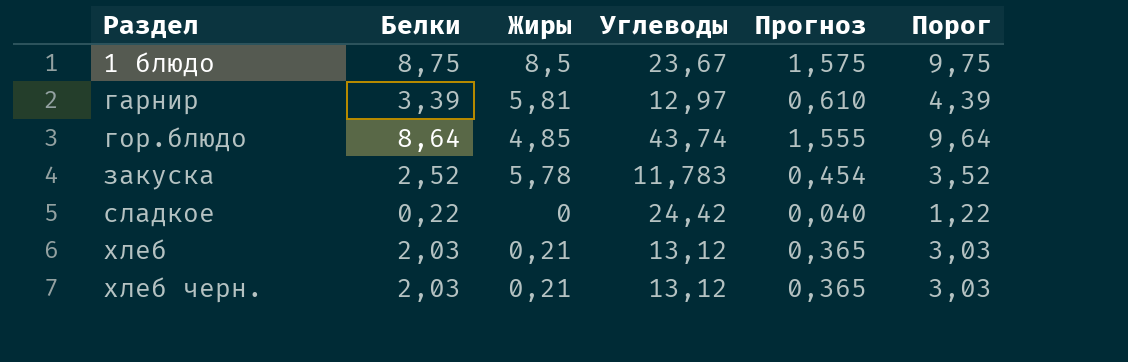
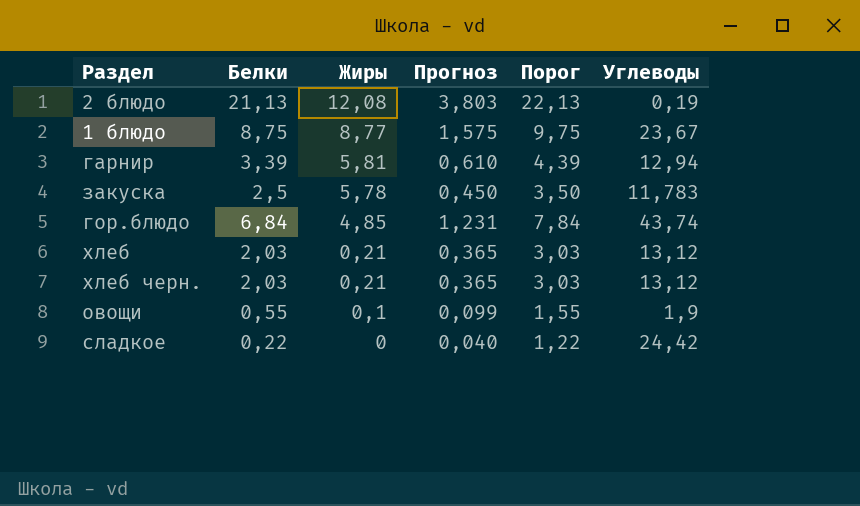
row order: Раздел ascending -> Жиры descending
column Углеводы | position: 4 -> 6
row 2 блюдо: none -> 21,13 | 12,08 | 3,803 | 22,13 | 0,19
1 блюдо | Жиры: 8,5 -> 8,77
гарнир | Углеводы: 12,97 -> 12,94
закуска | Белки: 2,52 -> 2,5
закуска | Прогноз: 0,454 -> 0,450
закуска | Порог: 3,52 -> 3,50
гор.блюдо | Белки: 8,64 -> 6,84
гор.блюдо | Прогноз: 1,555 -> 1,231
гор.блюдо | Порог: 9,64 -> 7,84
row овощи: none -> 0,55 | 0,1 | 0,099 | 1,55 | 1,9

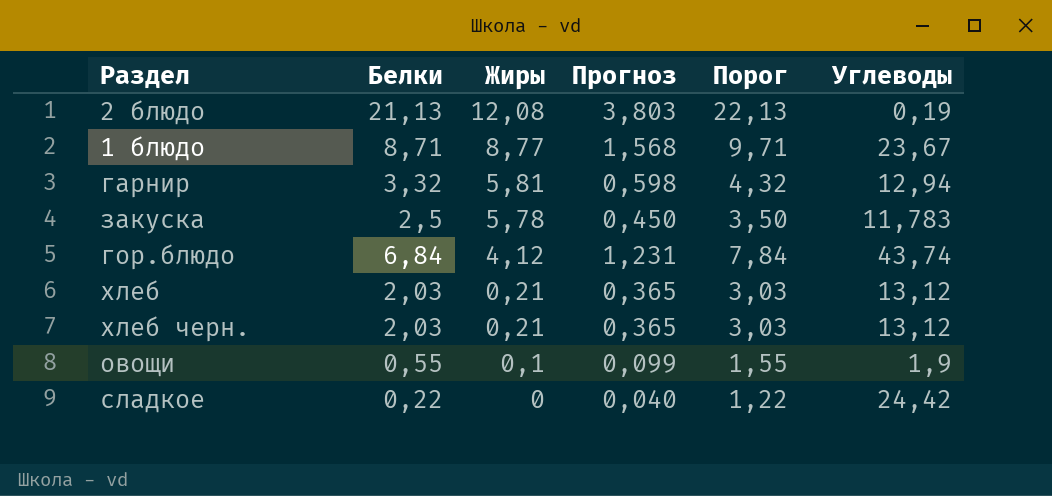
1 блюдо | Белки: 8,75 -> 8,71
1 блюдо | Прогноз: 1,575 -> 1,568
1 блюдо | Порог: 9,75 -> 9,71
гарнир | Белки: 3,39 -> 3,32
гарнир | Прогноз: 0,610 -> 0,598
гарнир | Порог: 4,39 -> 4,32
гор.блюдо | Жиры: 4,85 -> 4,12

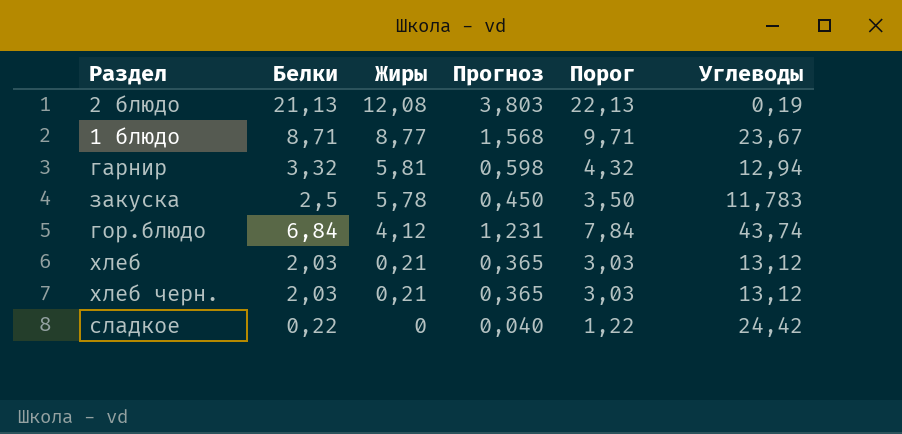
row овощи: 0,55 | 0,1 | 0,099 | 1,55 | 1,9 -> none

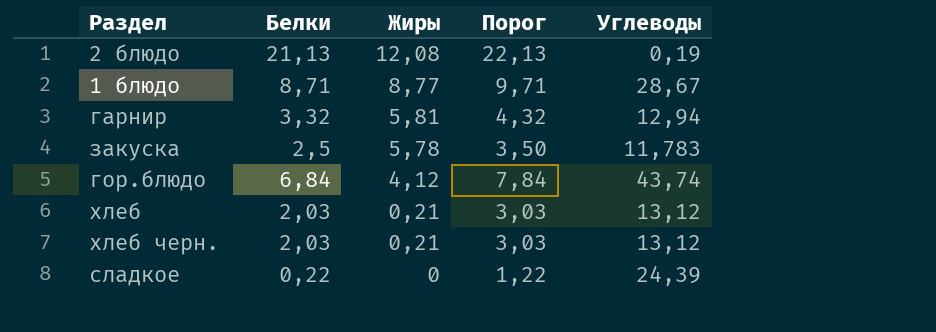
column Прогноз | formula: [Белки] * 0,18 -> none
1 блюдо | Углеводы: 23,67 -> 28,67
сладкое | Углеводы: 24,42 -> 24,39

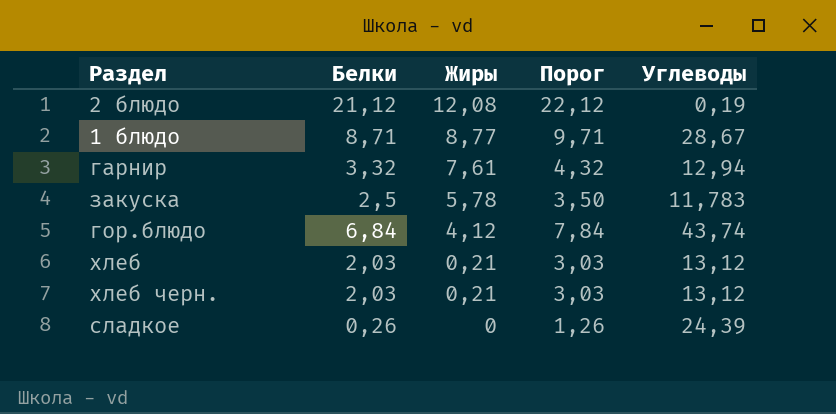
2 блюдо | Белки: 21,13 -> 21,12
2 блюдо | Порог: 22,13 -> 22,12
гарнир | Жиры: 5,81 -> 7,61
сладкое | Белки: 0,22 -> 0,26
сладкое | Порог: 1,22 -> 1,26

